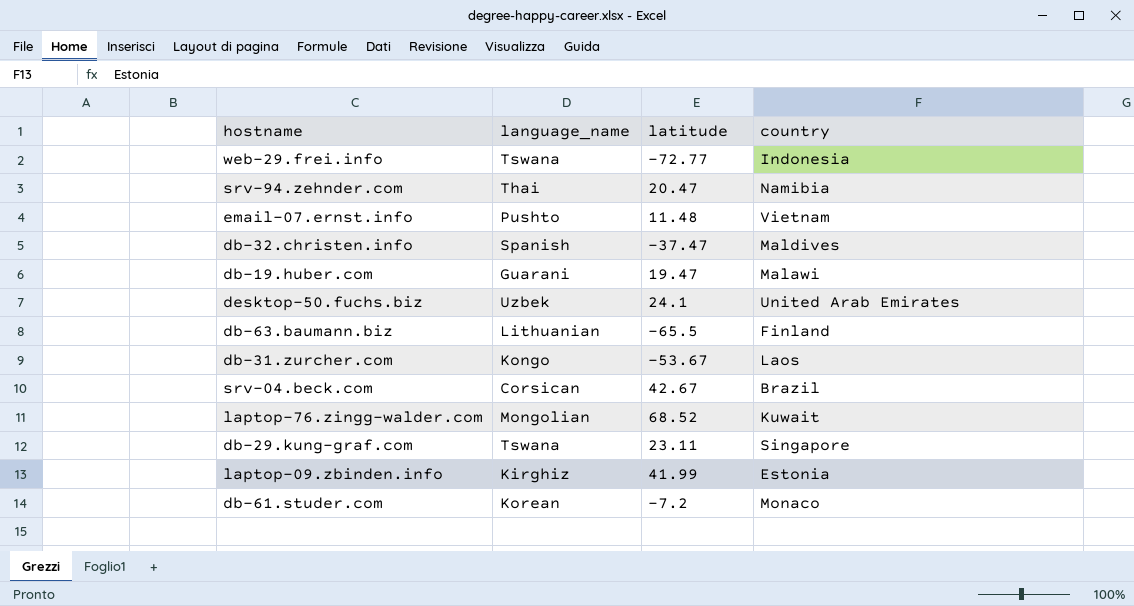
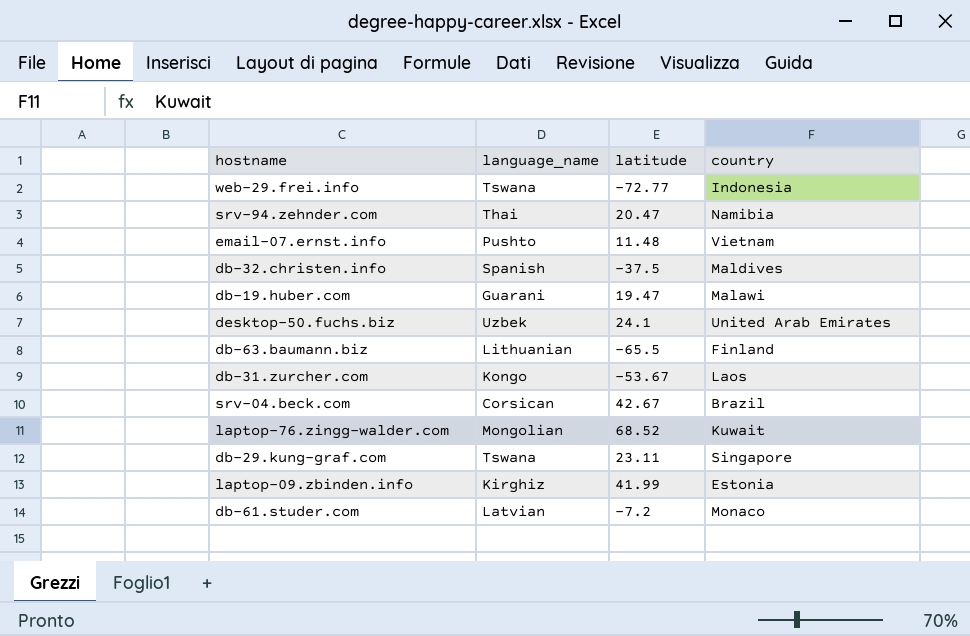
db-32.christen.info | latitude: -37.47 -> -37.5
db-61.studer.com | language_name: Korean -> Latvian

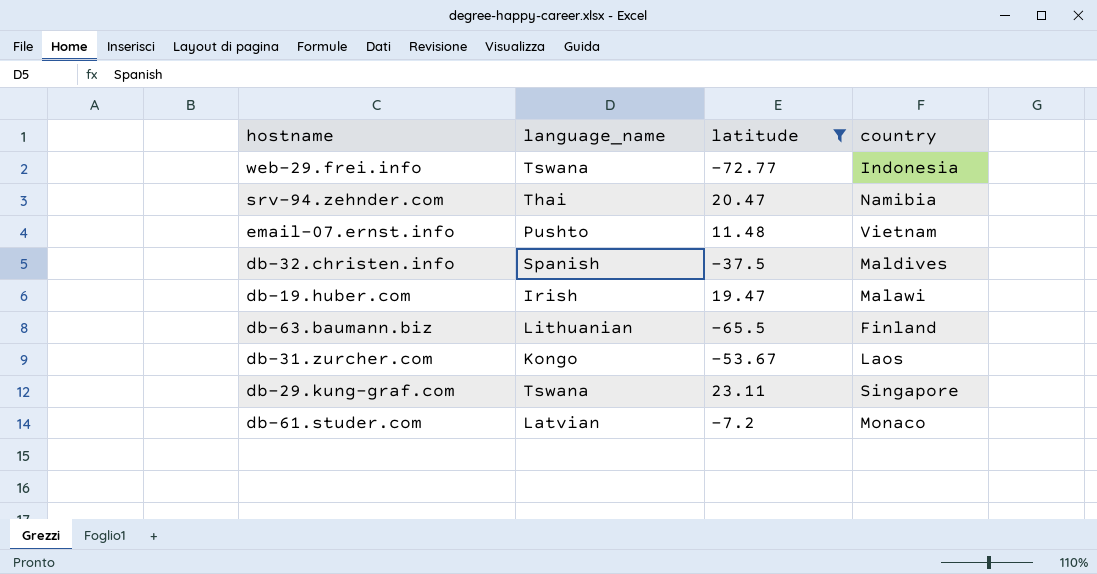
filter: none -> latitude <= 23.11
db-19.huber.com | language_name: Guarani -> Irish

